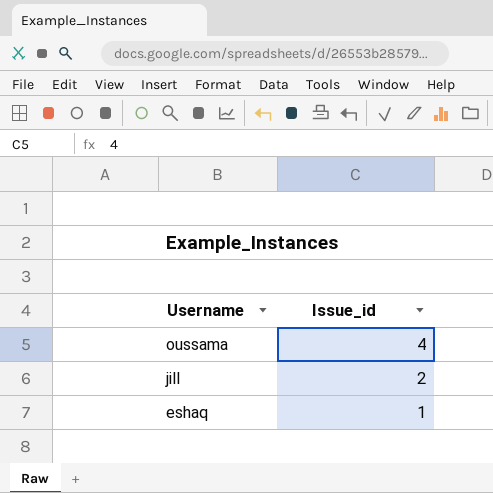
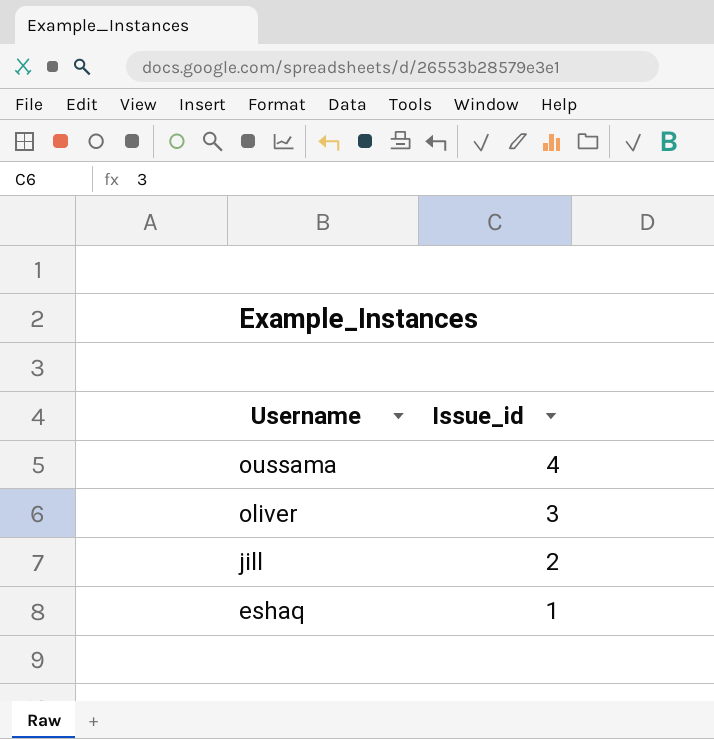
row oliver: none -> 3

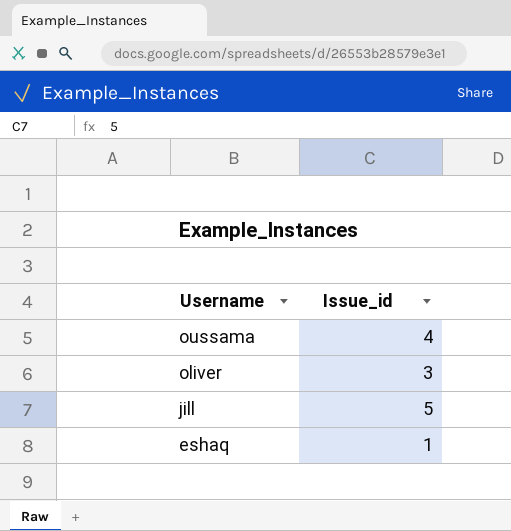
jill | Issue_id: 2 -> 5

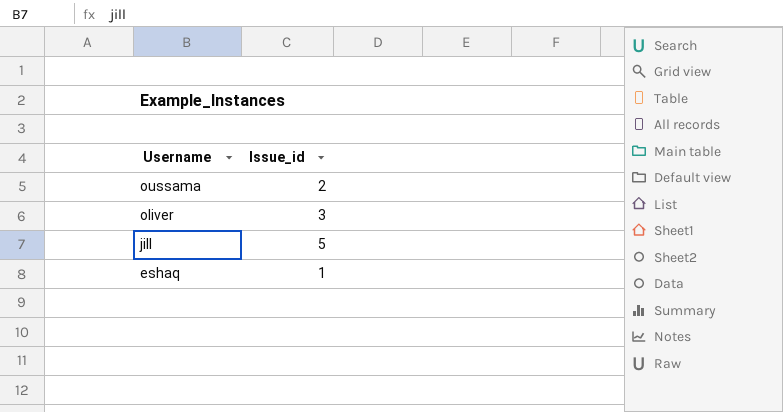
oussama | Issue_id: 4 -> 2

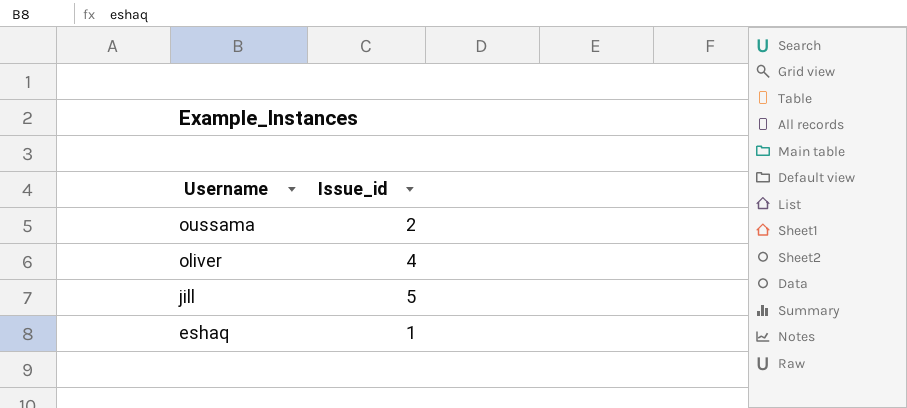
oliver | Issue_id: 3 -> 4

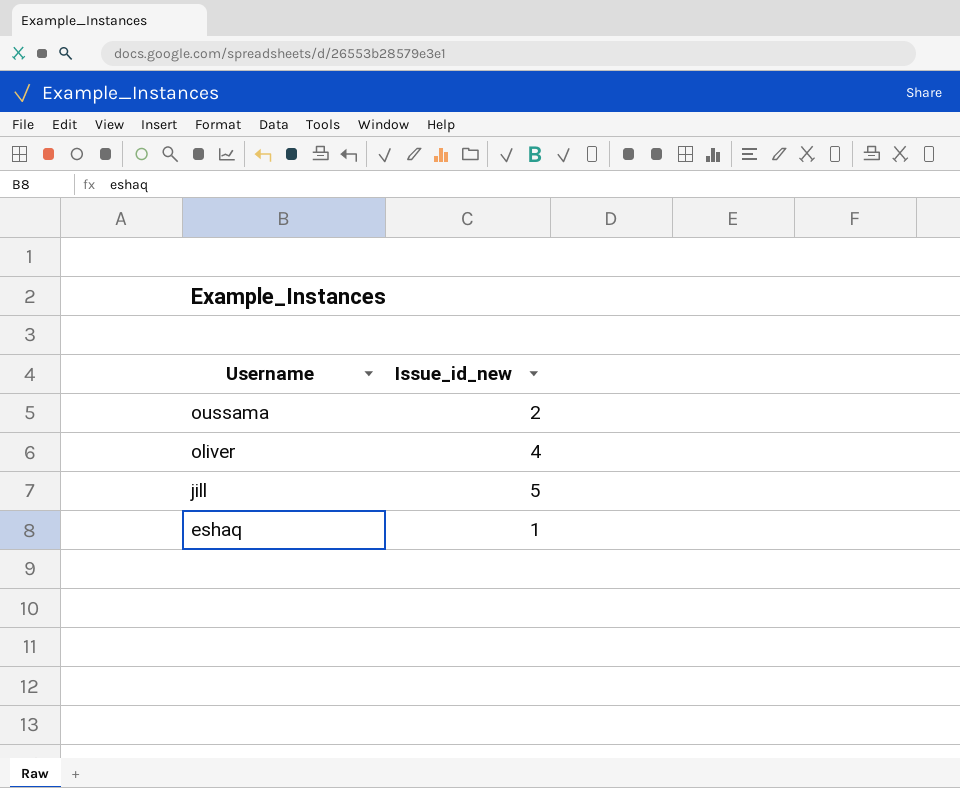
column name: Issue_id -> Issue_id_new

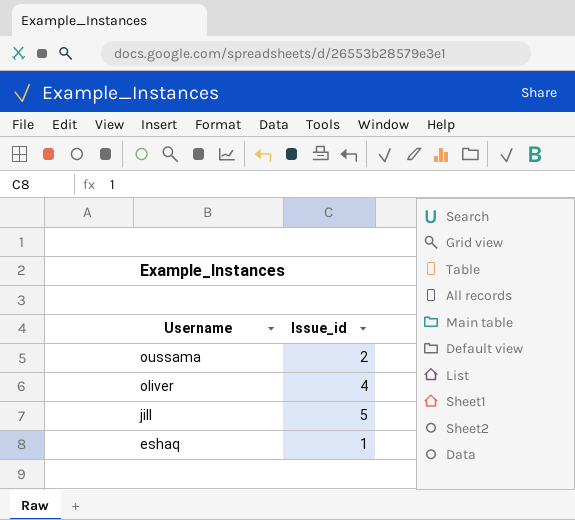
column name: Issue_id_new -> Issue_id

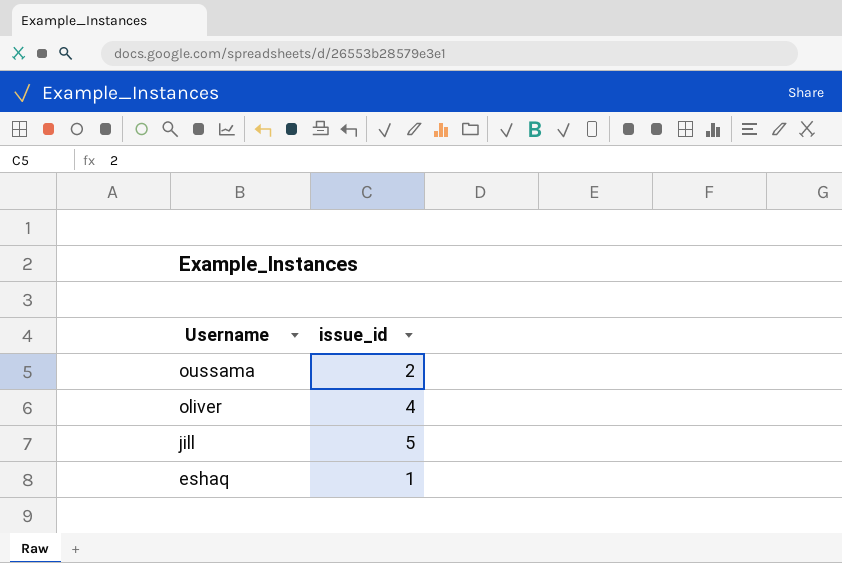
column name: Issue_id -> issue_id

